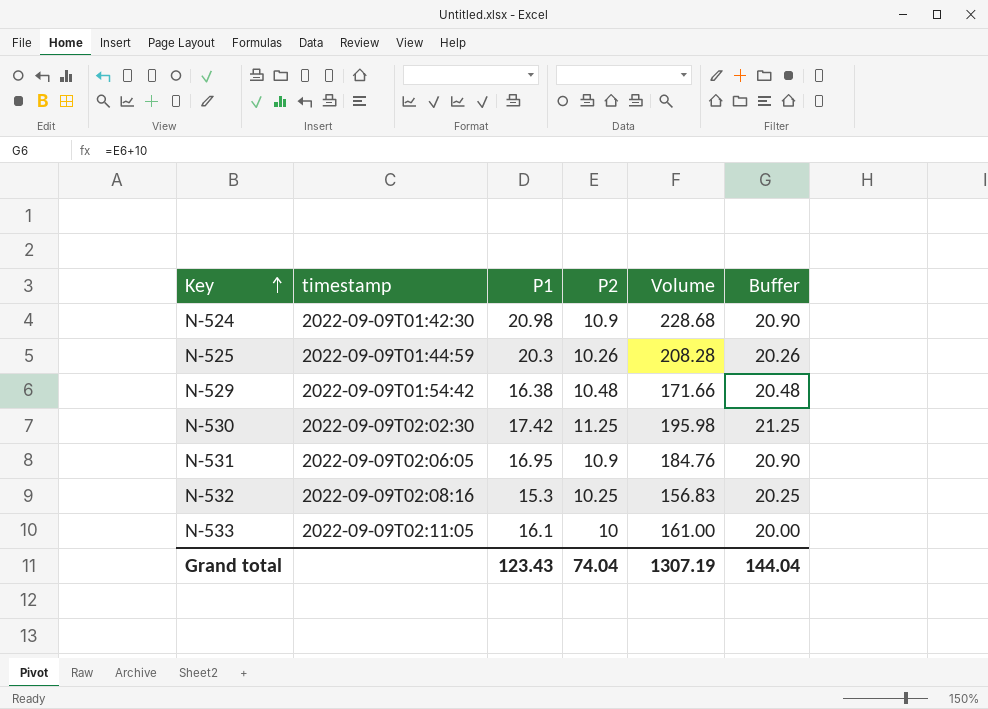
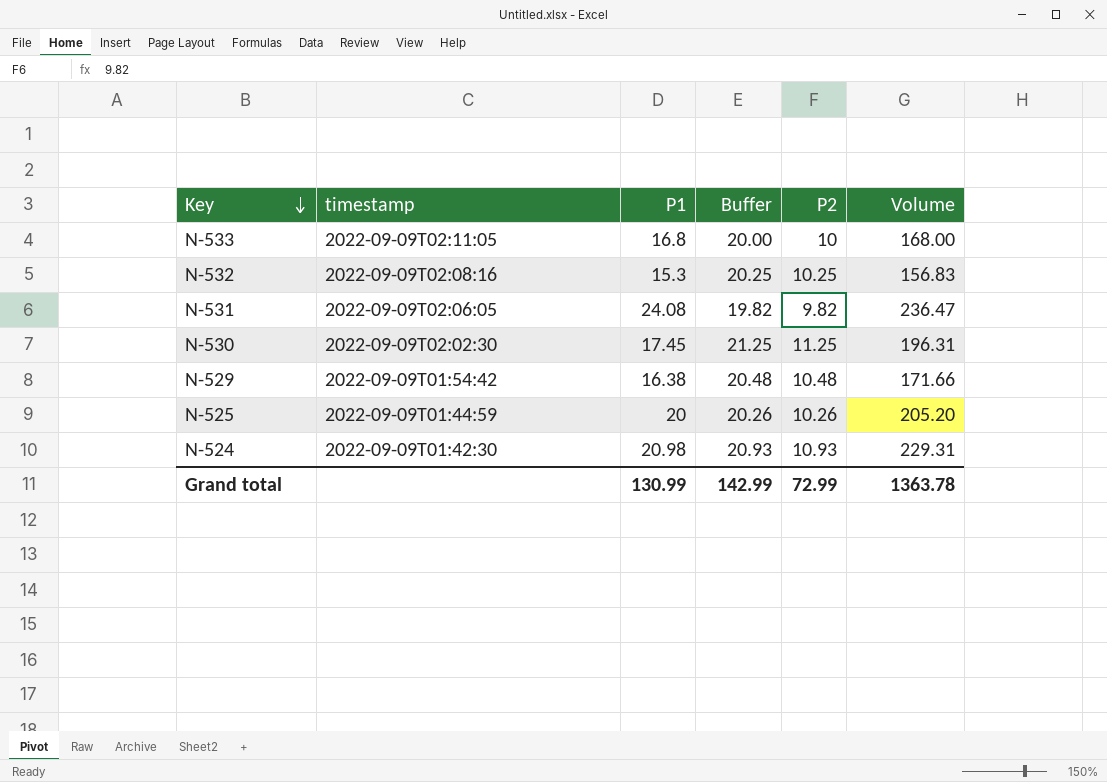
row order: Key ascending -> Key descending
column Buffer | position: 6 -> 4
N-533 | P1: 16.1 -> 16.8
N-533 | Volume: 161.00 -> 168.00
N-531 | P1: 16.95 -> 24.08
N-531 | Buffer: 20.90 -> 19.82
N-531 | P2: 10.9 -> 9.82
N-531 | Volume: 184.76 -> 236.47
N-530 | P1: 17.42 -> 17.45
N-530 | Volume: 195.98 -> 196.31
N-525 | P1: 20.3 -> 20
N-525 | Volume: 208.28 -> 205.20
N-524 | Buffer: 20.90 -> 20.93
N-524 | P2: 10.9 -> 10.93
N-524 | Volume: 228.68 -> 229.31
Grand total | P1: 123.43 -> 130.99
Grand total | Buffer: 144.04 -> 142.99
Grand total | P2: 74.04 -> 72.99
Grand total | Volume: 1307.19 -> 1363.78

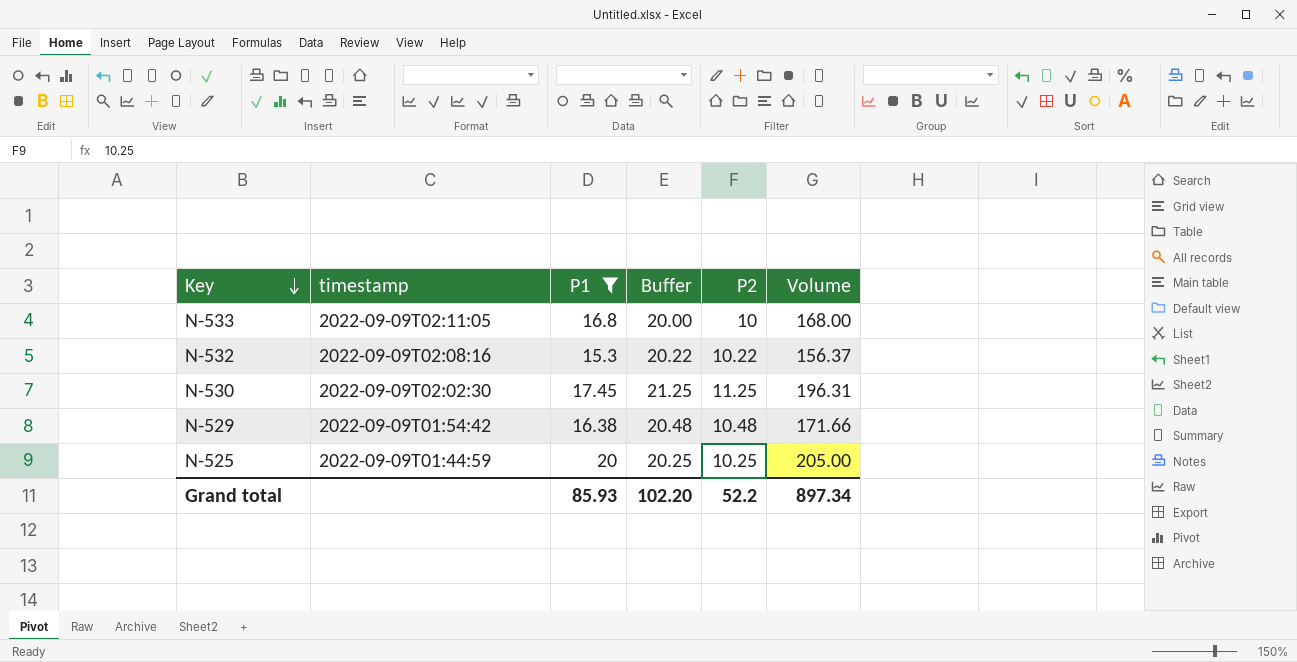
filter: none -> P1 <= 20
N-532 | Buffer: 20.25 -> 20.22
N-532 | P2: 10.25 -> 10.22
N-532 | Volume: 156.83 -> 156.37
N-525 | Buffer: 20.26 -> 20.25
N-525 | P2: 10.26 -> 10.25
N-525 | Volume: 205.20 -> 205.00
Grand total | P1: 130.99 -> 85.93
Grand total | Buffer: 142.99 -> 102.20
Grand total | P2: 72.99 -> 52.2
Grand total | Volume: 1363.78 -> 897.34

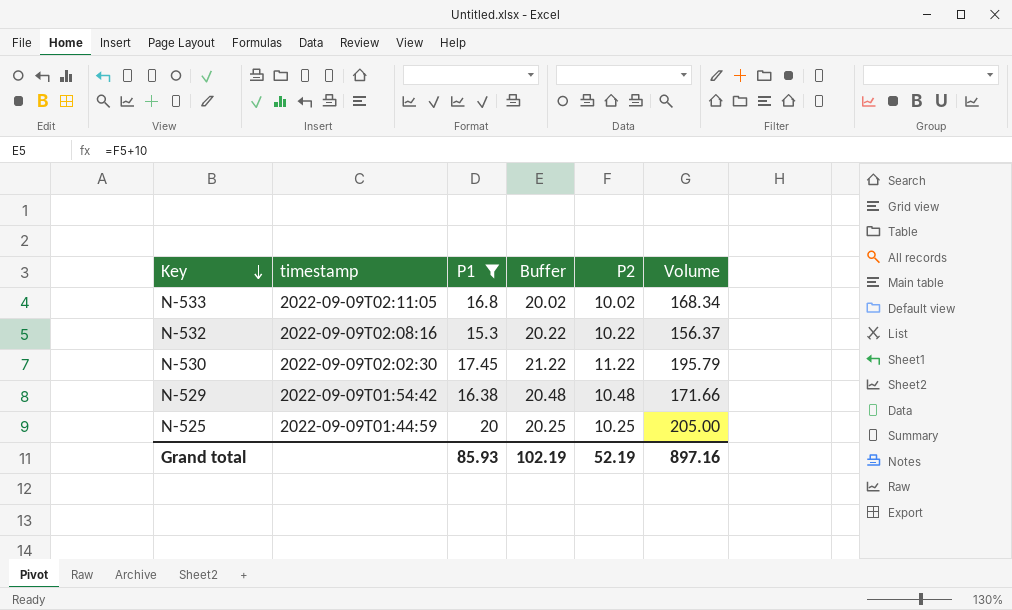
N-533 | Buffer: 20.00 -> 20.02
N-533 | P2: 10 -> 10.02
N-533 | Volume: 168.00 -> 168.34
N-530 | Buffer: 21.25 -> 21.22
N-530 | P2: 11.25 -> 11.22
N-530 | Volume: 196.31 -> 195.79
Grand total | Buffer: 102.20 -> 102.19
Grand total | P2: 52.2 -> 52.19
Grand total | Volume: 897.34 -> 897.16

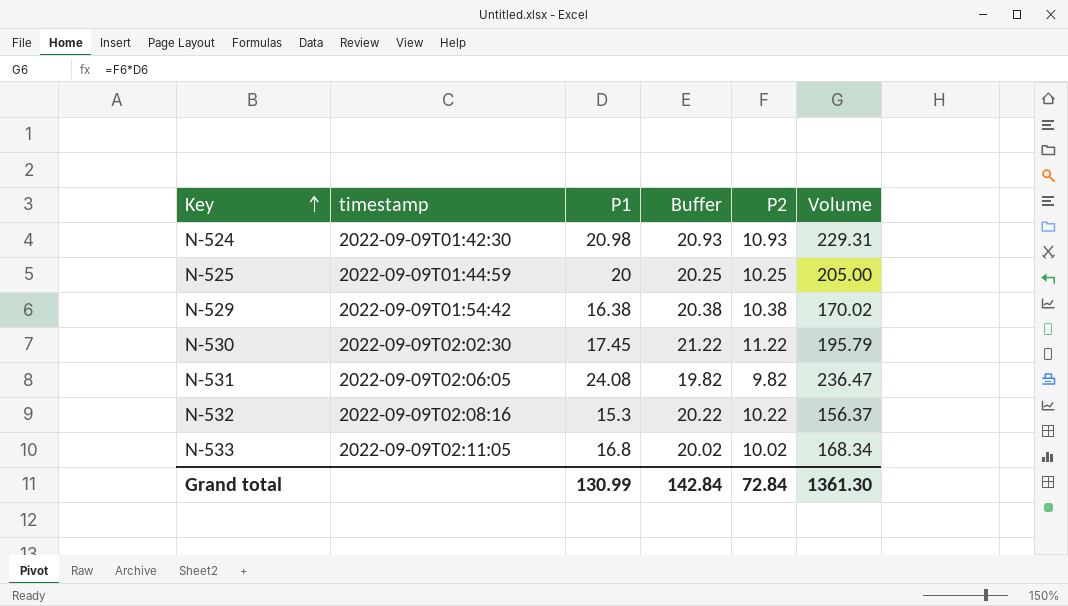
filter: P1 <= 20 -> none
row order: Key descending -> Key ascending
N-529 | Buffer: 20.48 -> 20.38
N-529 | P2: 10.48 -> 10.38
N-529 | Volume: 171.66 -> 170.02
Grand total | P1: 85.93 -> 130.99
Grand total | Buffer: 102.19 -> 142.84
Grand total | P2: 52.19 -> 72.84
Grand total | Volume: 897.16 -> 1361.30

